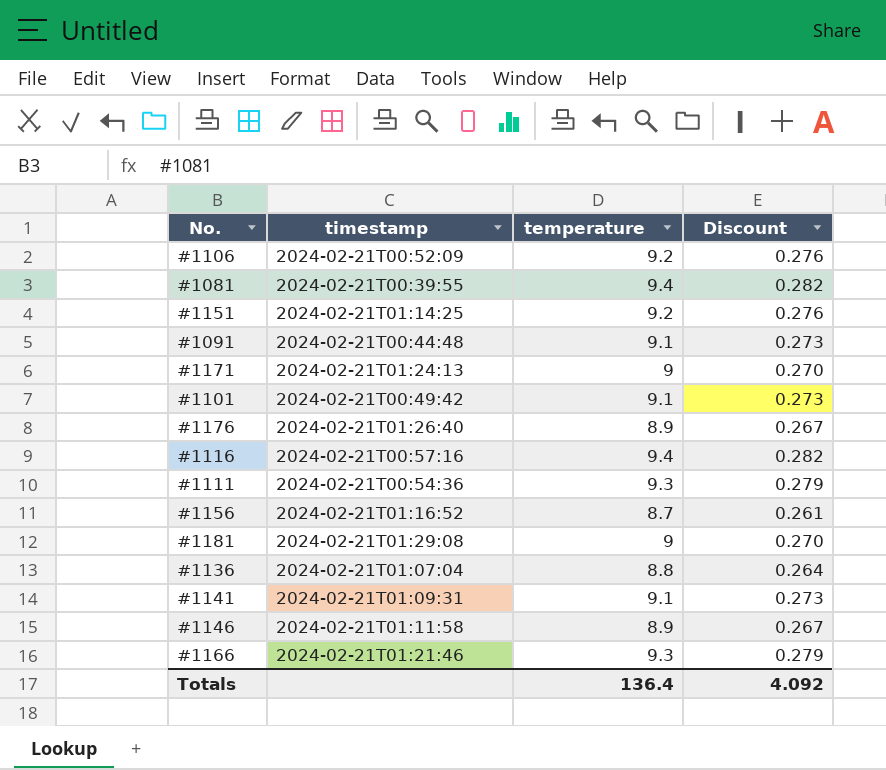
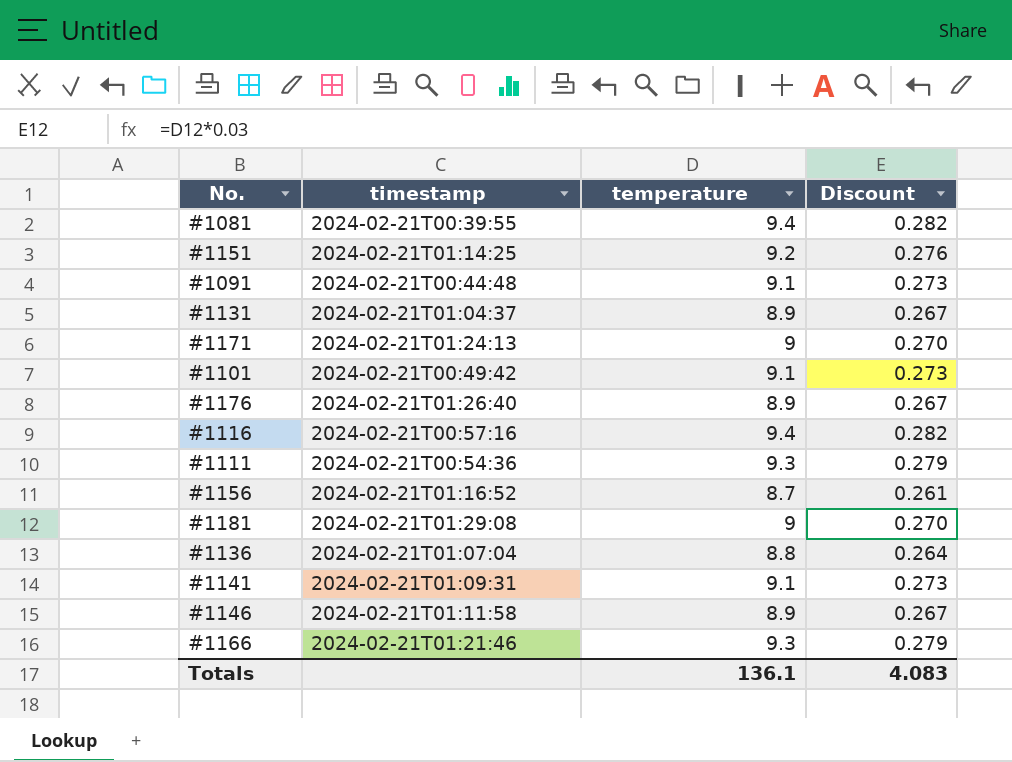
row #1106: 2024-02-21T00:52:09 | 9.2 | 0.276 -> none
row #1131: none -> 2024-02-21T01:04:37 | 8.9 | 0.267
Totals | temperature: 136.4 -> 136.1
Totals | Discount: 4.092 -> 4.083

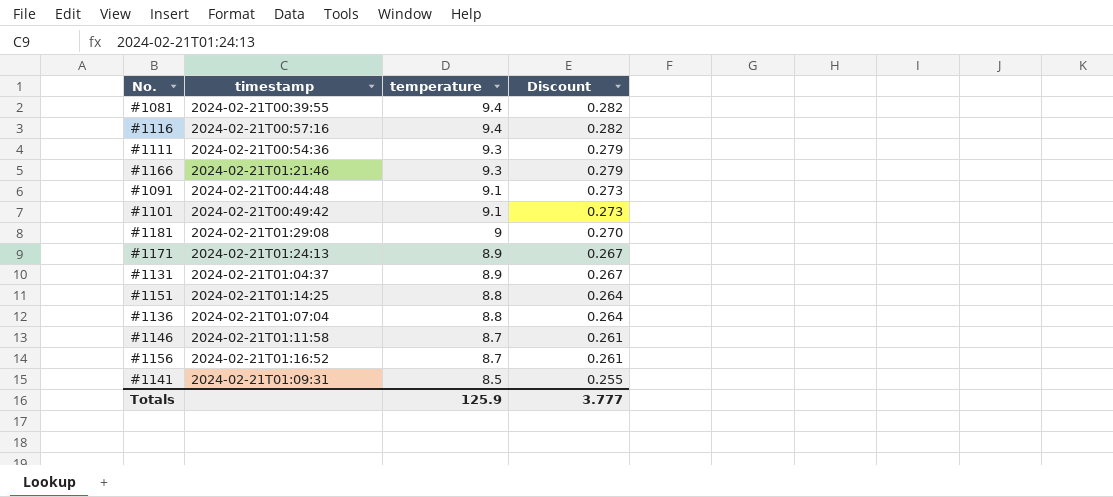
row order: none -> temperature descending
row #1176: 2024-02-21T01:26:40 | 8.9 | 0.267 -> none
#1171 | temperature: 9 -> 8.9
#1171 | Discount: 0.270 -> 0.267
#1151 | temperature: 9.2 -> 8.8
#1151 | Discount: 0.276 -> 0.264
#1146 | temperature: 8.9 -> 8.7
#1146 | Discount: 0.267 -> 0.261
#1141 | temperature: 9.1 -> 8.5
#1141 | Discount: 0.273 -> 0.255
Totals | temperature: 136.1 -> 125.9
Totals | Discount: 4.083 -> 3.777

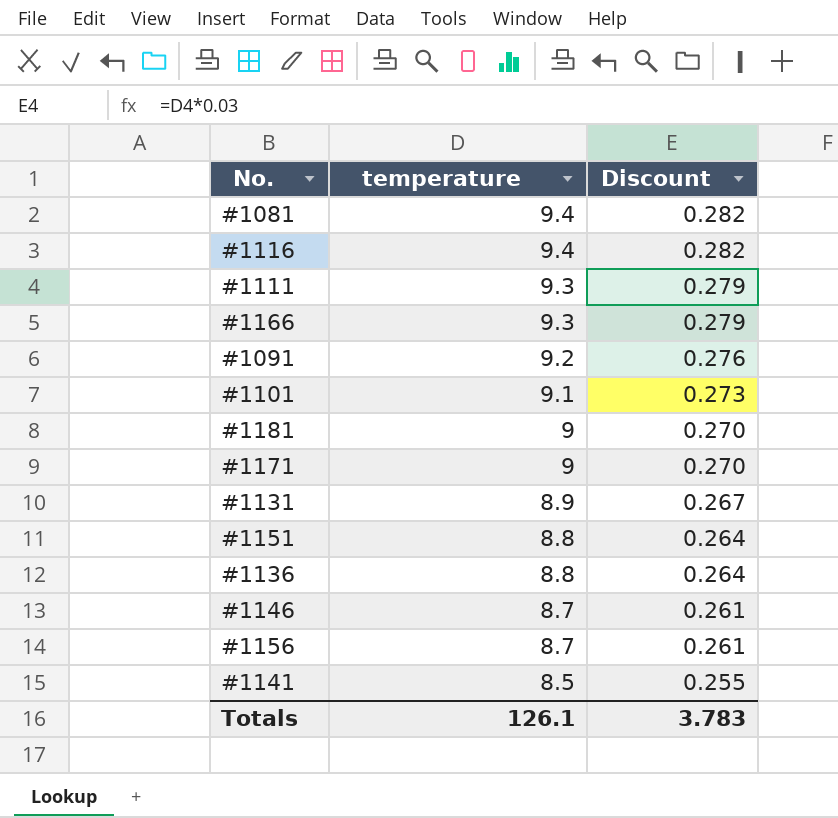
column timestamp | position: 2 -> none
#1091 | temperature: 9.1 -> 9.2
#1091 | Discount: 0.273 -> 0.276
#1171 | temperature: 8.9 -> 9
#1171 | Discount: 0.267 -> 0.270
Totals | temperature: 125.9 -> 126.1
Totals | Discount: 3.777 -> 3.783

